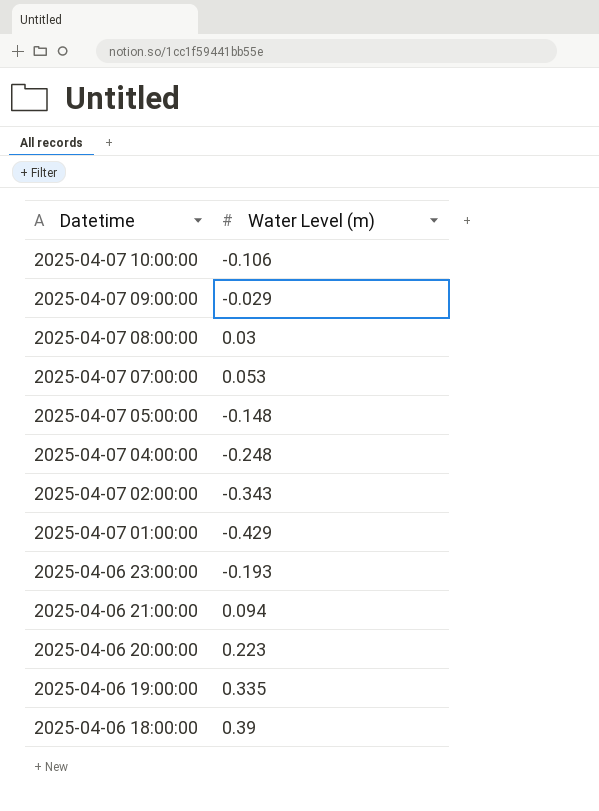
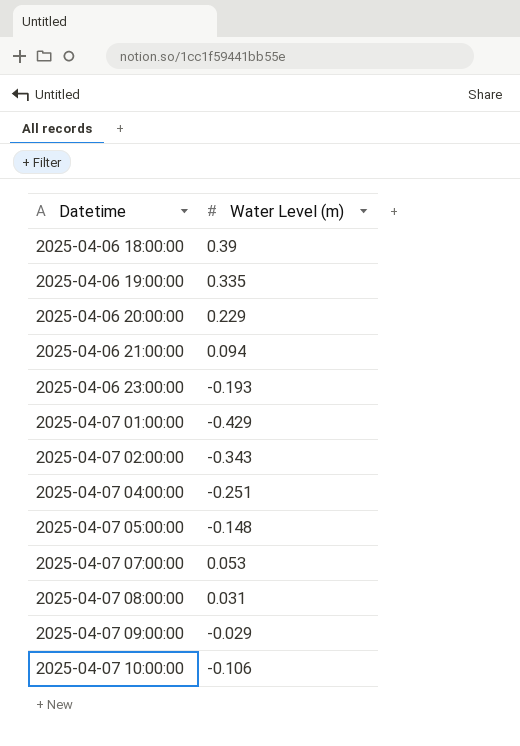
row order: Datetime descending -> Datetime ascending
2025-04-06 20:00:00 | Water Level (m): 0.223 -> 0.229
2025-04-07 04:00:00 | Water Level (m): -0.248 -> -0.251
2025-04-07 08:00:00 | Water Level (m): 0.03 -> 0.031

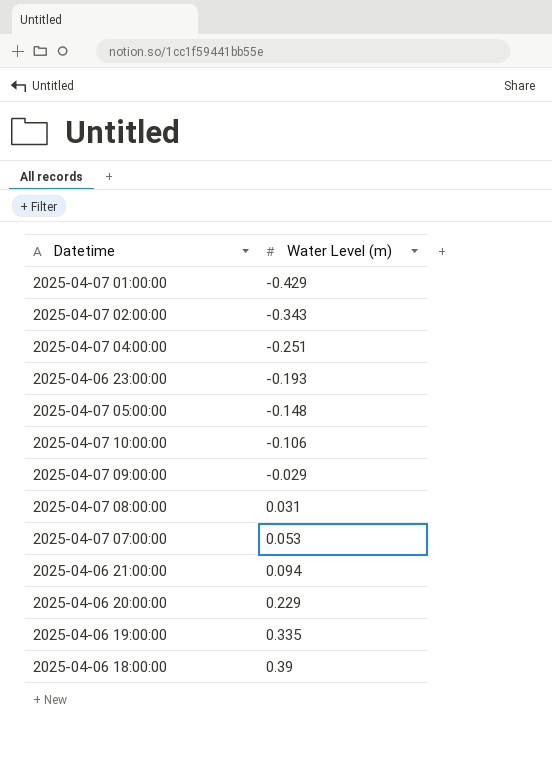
row order: Datetime ascending -> Water Level (m) ascending

